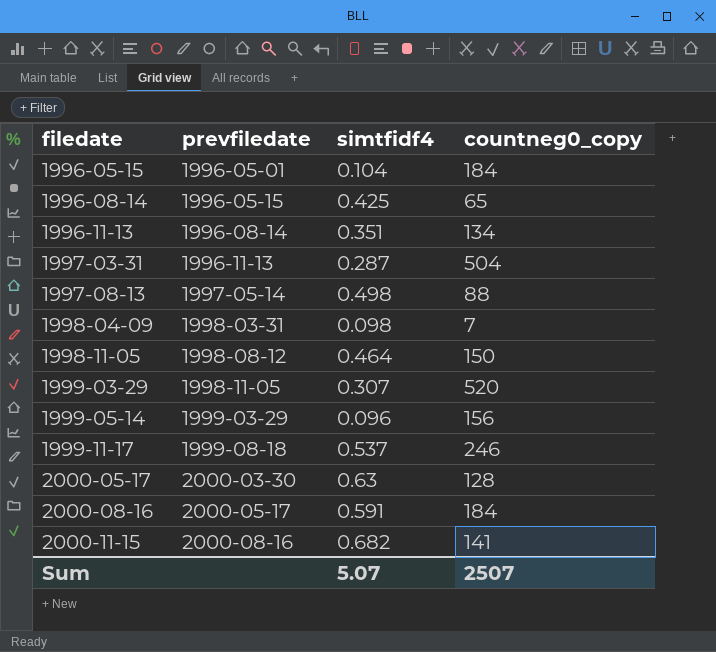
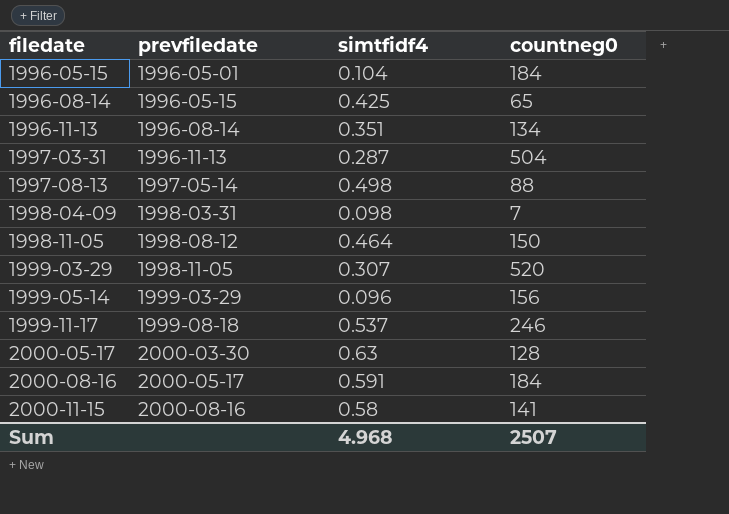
column name: countneg0_copy -> countneg0
2000-11-15 | simtfidf4: 0.682 -> 0.58
Sum | simtfidf4: 5.07 -> 4.968

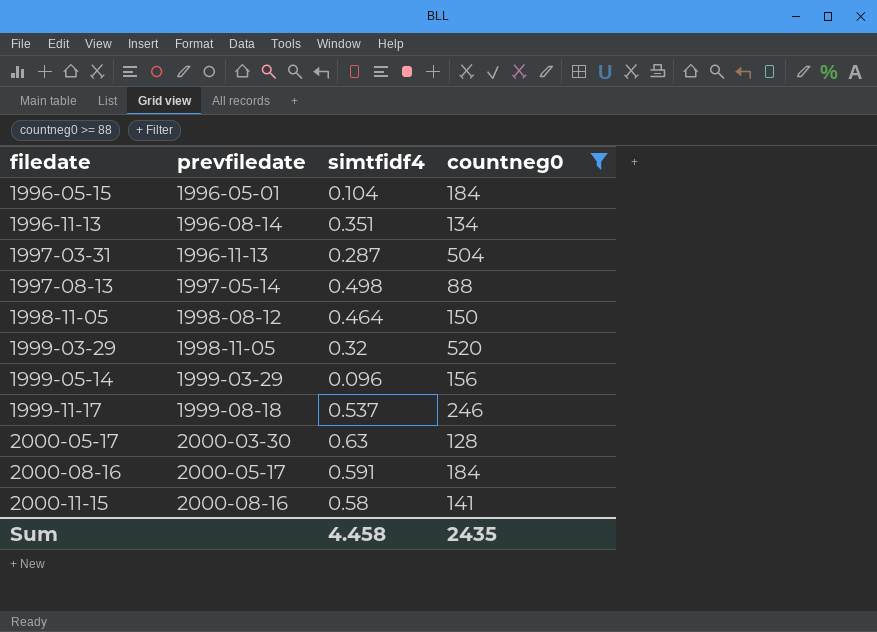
filter: none -> countneg0 >= 88
1999-03-29 | simtfidf4: 0.307 -> 0.32
Sum | simtfidf4: 4.968 -> 4.458
Sum | countneg0: 2507 -> 2435

